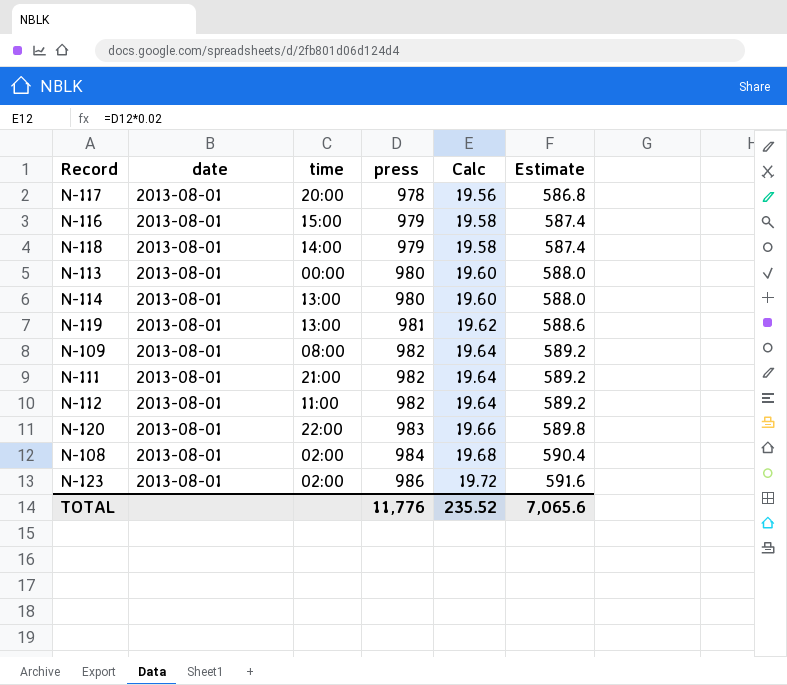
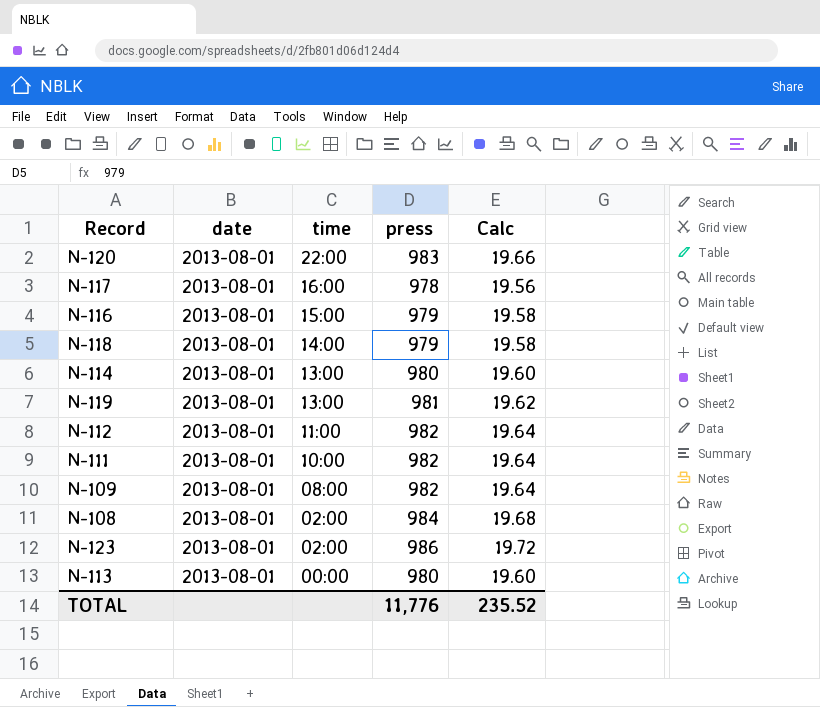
row order: press ascending -> time descending
column Estimate | formula: [press] * 0.6 -> none
N-117 | time: 20:00 -> 16:00
N-111 | time: 21:00 -> 10:00

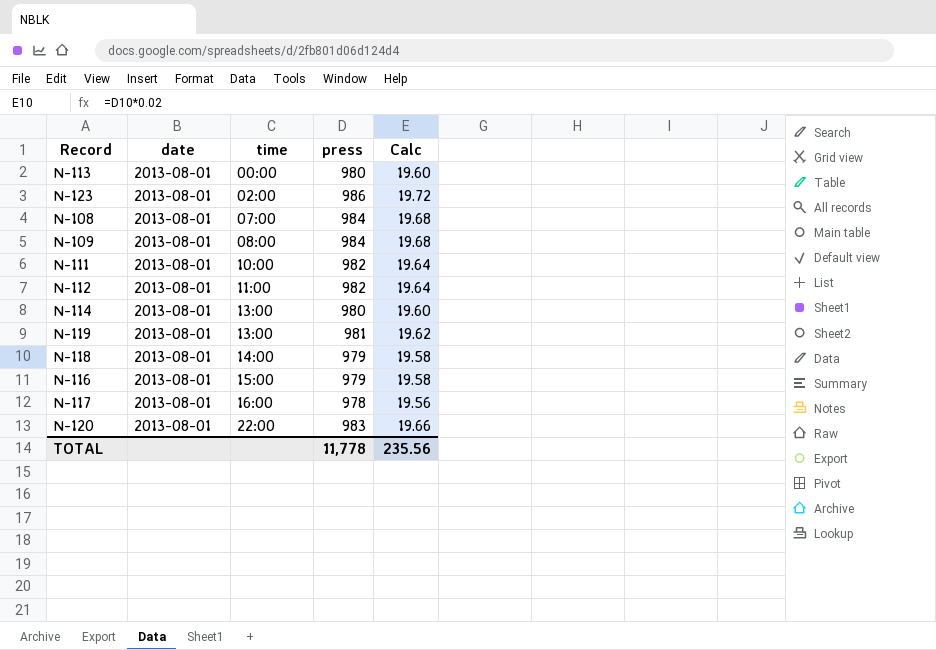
row order: time descending -> time ascending
N-108 | time: 02:00 -> 07:00
N-109 | press: 982 -> 984
N-109 | Calc: 19.64 -> 19.68
TOTAL | press: 11,776 -> 11,778
TOTAL | Calc: 235.52 -> 235.56

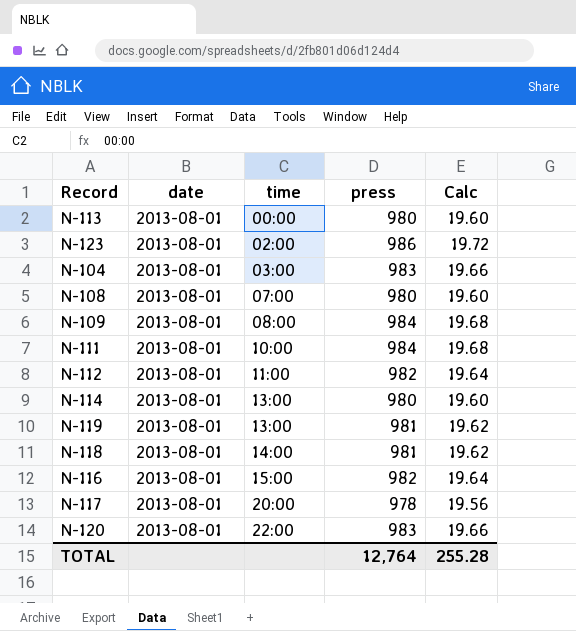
row N-104: none -> 2013-08-01 | 03:00 | 983 | 19.66
N-108 | press: 984 -> 980
N-108 | Calc: 19.68 -> 19.60
N-111 | press: 982 -> 984
N-111 | Calc: 19.64 -> 19.68
N-118 | press: 979 -> 981
N-118 | Calc: 19.58 -> 19.62
N-116 | press: 979 -> 982
N-116 | Calc: 19.58 -> 19.64
N-117 | time: 16:00 -> 20:00
TOTAL | press: 11,778 -> 12,764
TOTAL | Calc: 235.56 -> 255.28

